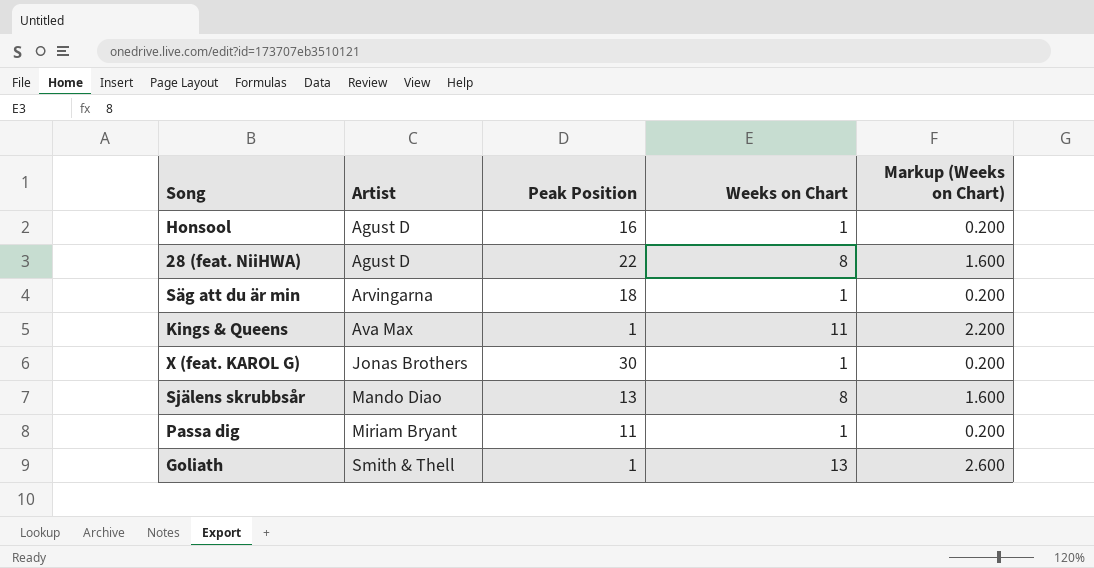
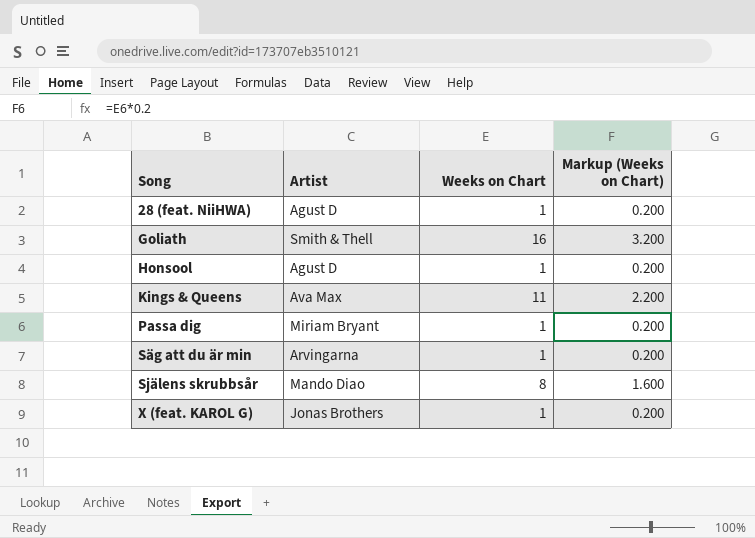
row order: Artist ascending -> Song ascending
column Peak Position | position: 3 -> none
28 (feat. NiiHWA) | Weeks on Chart: 8 -> 1
28 (feat. NiiHWA) | Markup (Weeks on Chart): 1.600 -> 0.200
Goliath | Weeks on Chart: 13 -> 16
Goliath | Markup (Weeks on Chart): 2.600 -> 3.200

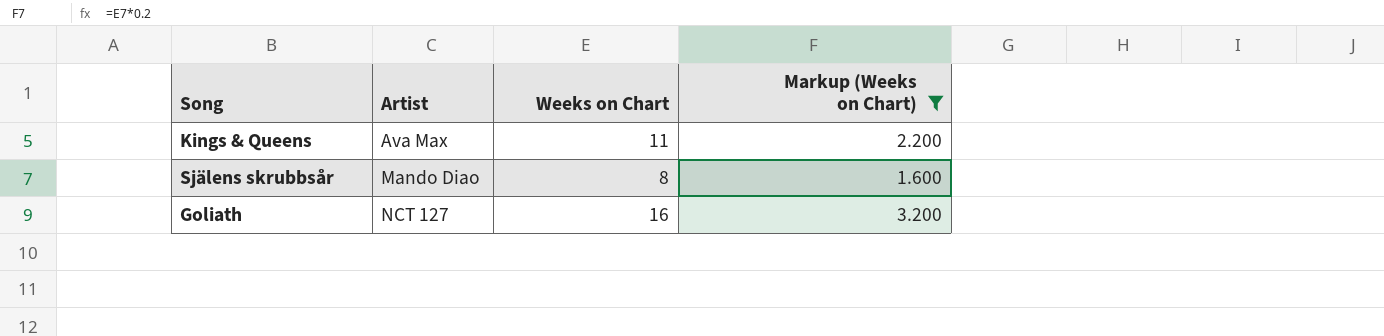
filter: none -> Markup (Weeks on Chart) != 0.200
row order: Song ascending -> Artist ascending
Goliath | Artist: Smith & Thell -> NCT 127

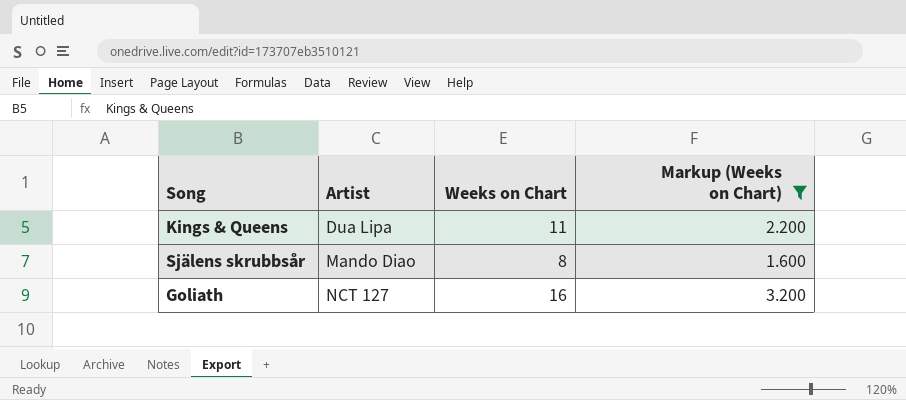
Kings & Queens | Artist: Ava Max -> Dua Lipa

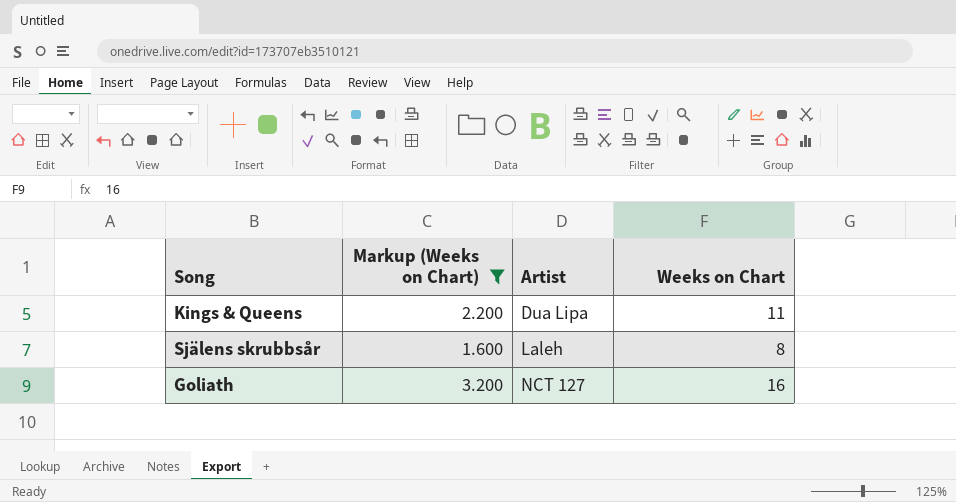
column Markup (Weeks on Chart) | position: 4 -> 2
Själens skrubbsår | Artist: Mando Diao -> Laleh

